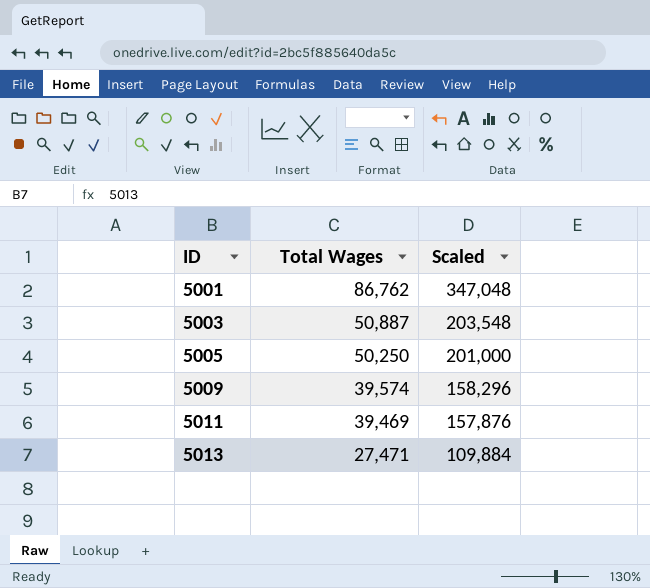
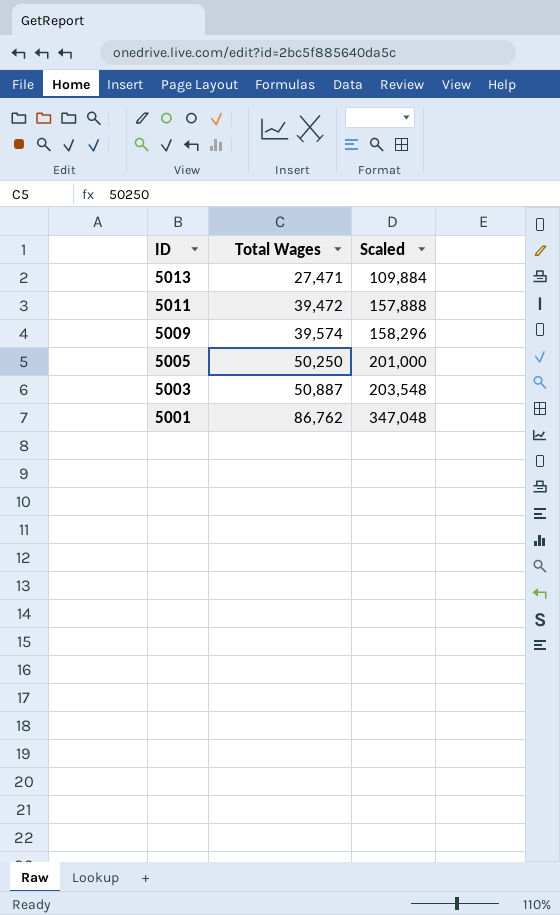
row order: ID ascending -> ID descending
5011 | Total Wages: 39,469 -> 39,472
5011 | Scaled: 157,876 -> 157,888

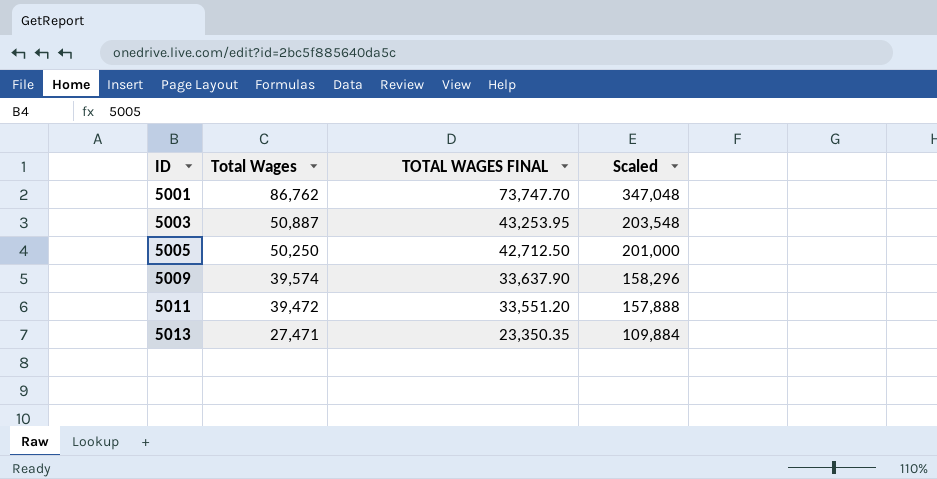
row order: ID descending -> ID ascending
column TOTAL WAGES FINAL | formula: none -> [Total Wages] * 0.85

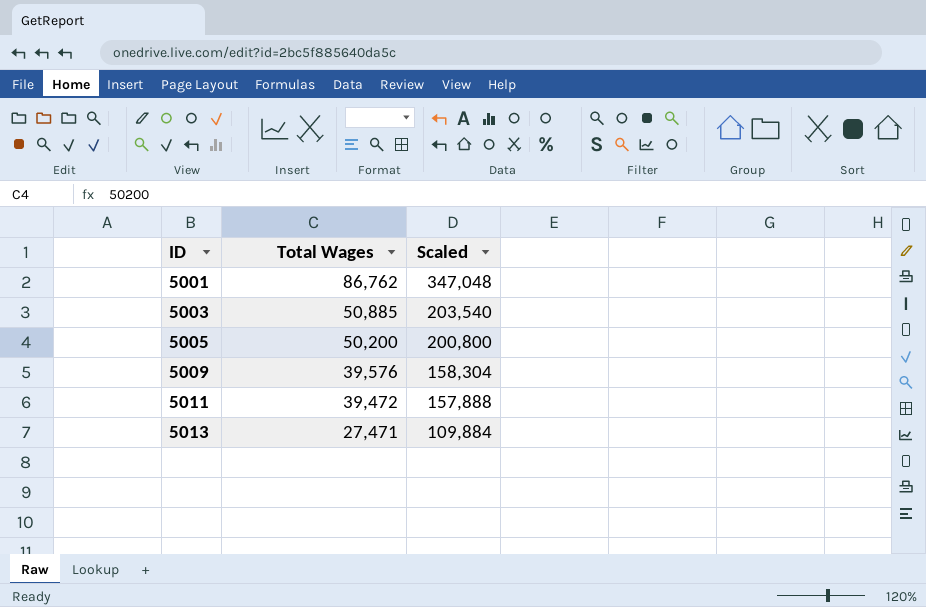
column TOTAL WAGES FINAL | formula: [Total Wages] * 0.85 -> none
5003 | Total Wages: 50,887 -> 50,885
5003 | Scaled: 203,548 -> 203,540
5005 | Total Wages: 50,250 -> 50,200
5005 | Scaled: 201,000 -> 200,800
5009 | Total Wages: 39,574 -> 39,576
5009 | Scaled: 158,296 -> 158,304

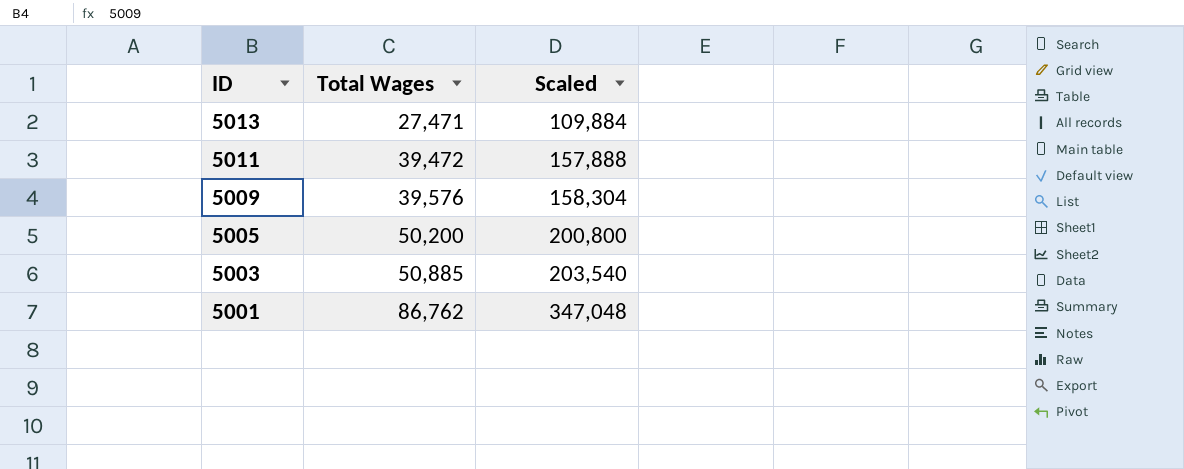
row order: ID ascending -> ID descending

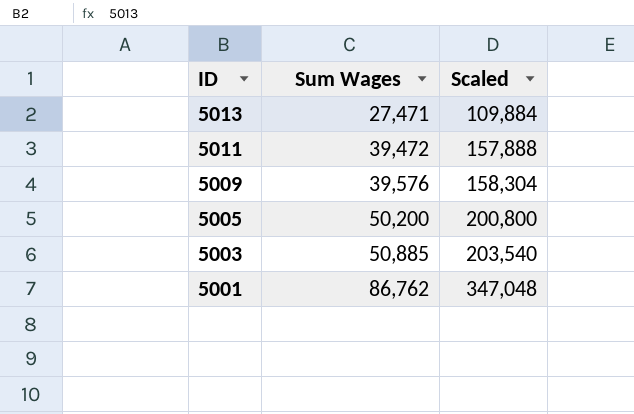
column name: Total Wages -> Sum Wages

